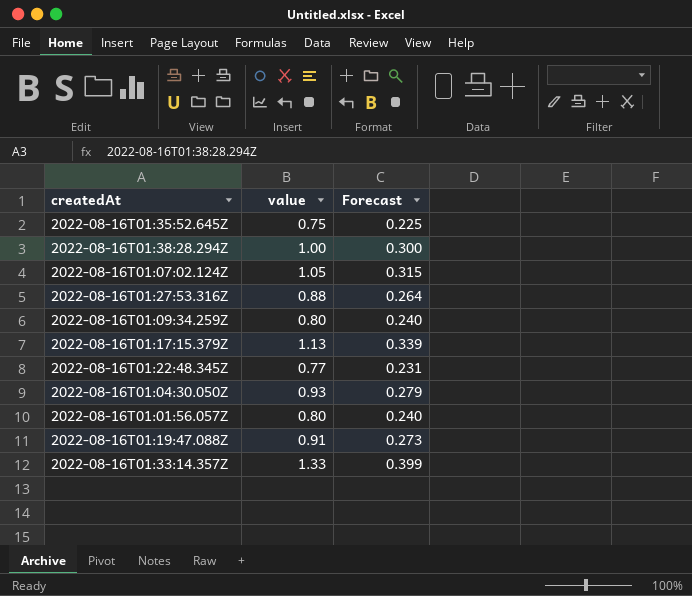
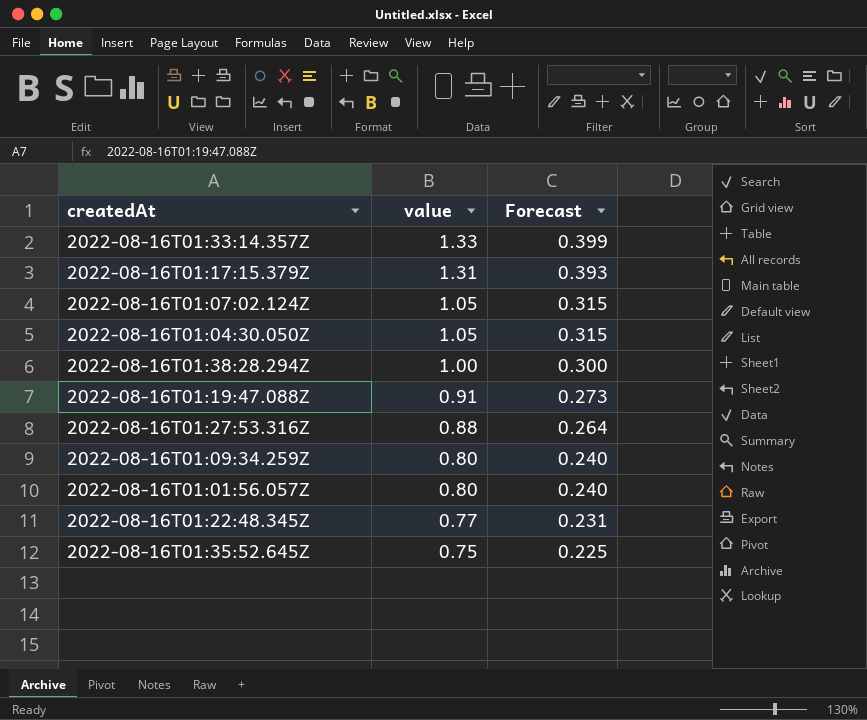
row order: none -> value descending
2022-08-16T01:17:15.379Z | value: 1.13 -> 1.31
2022-08-16T01:17:15.379Z | Forecast: 0.339 -> 0.393
2022-08-16T01:04:30.050Z | value: 0.93 -> 1.05
2022-08-16T01:04:30.050Z | Forecast: 0.279 -> 0.315

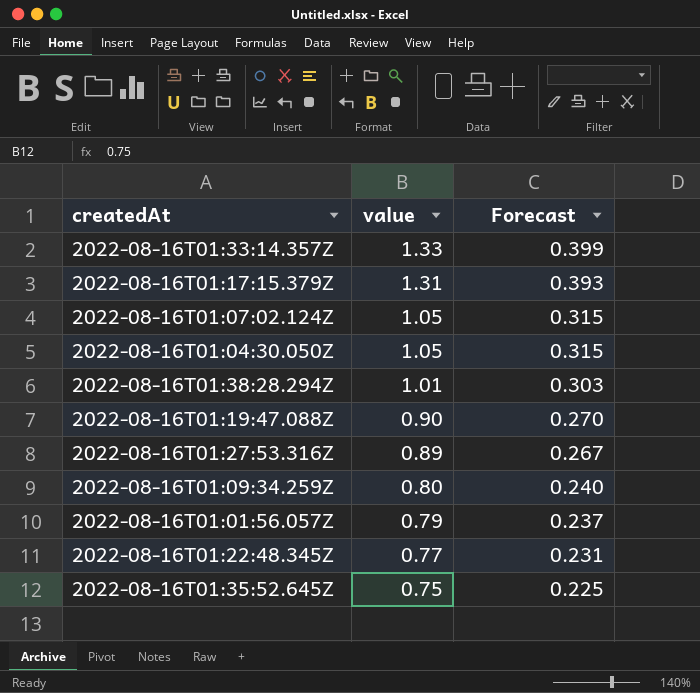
2022-08-16T01:38:28.294Z | value: 1.00 -> 1.01
2022-08-16T01:38:28.294Z | Forecast: 0.300 -> 0.303
2022-08-16T01:19:47.088Z | value: 0.91 -> 0.90
2022-08-16T01:19:47.088Z | Forecast: 0.273 -> 0.270
2022-08-16T01:27:53.316Z | value: 0.88 -> 0.89
2022-08-16T01:27:53.316Z | Forecast: 0.264 -> 0.267
2022-08-16T01:01:56.057Z | value: 0.80 -> 0.79
2022-08-16T01:01:56.057Z | Forecast: 0.240 -> 0.237

